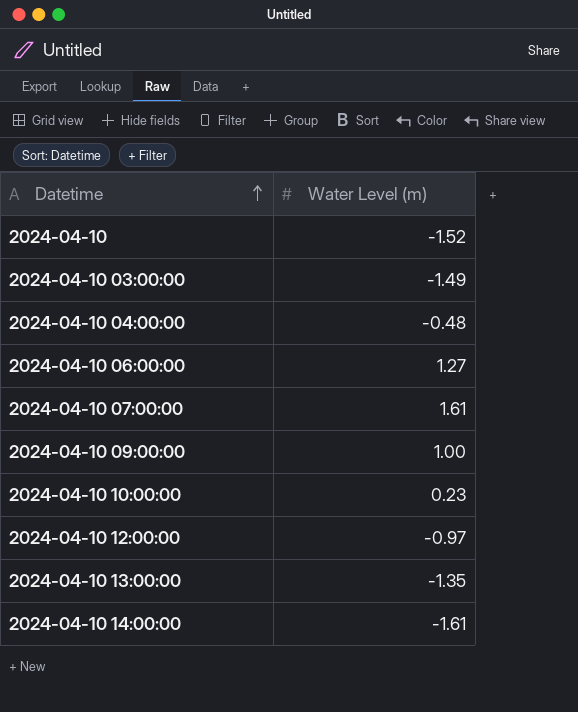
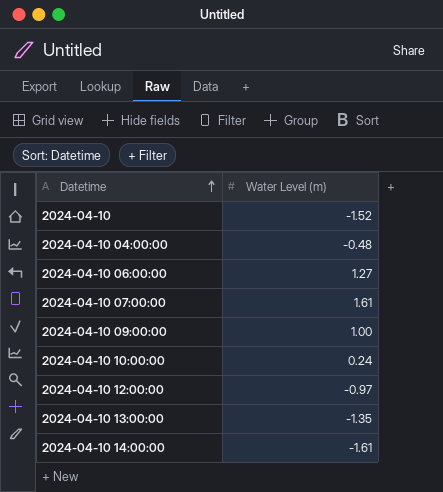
row 2024-04-10 03:00:00: -1.49 -> none
2024-04-10 10:00:00 | Water Level (m): 0.23 -> 0.24

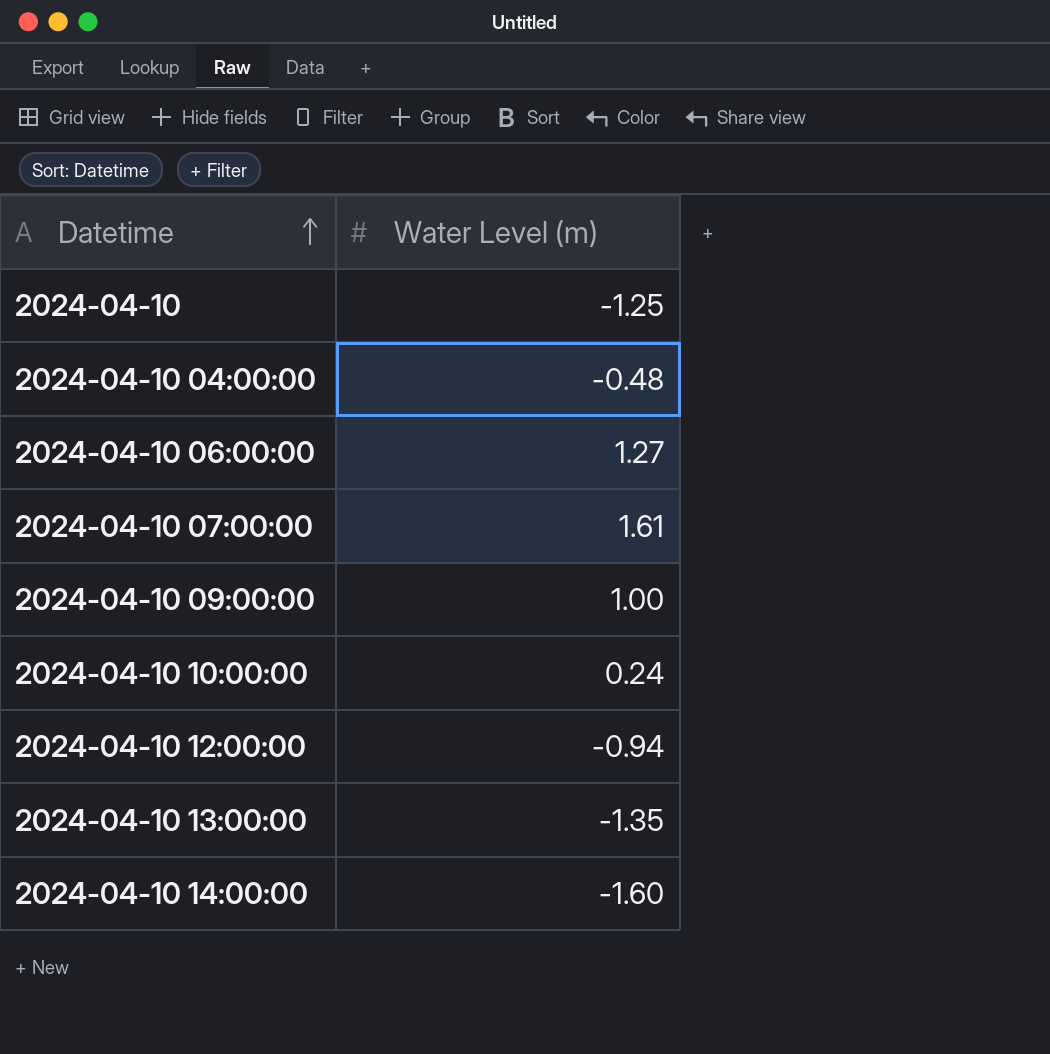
2024-04-10 | Water Level (m): -1.52 -> -1.25
2024-04-10 12:00:00 | Water Level (m): -0.97 -> -0.94
2024-04-10 14:00:00 | Water Level (m): -1.61 -> -1.60

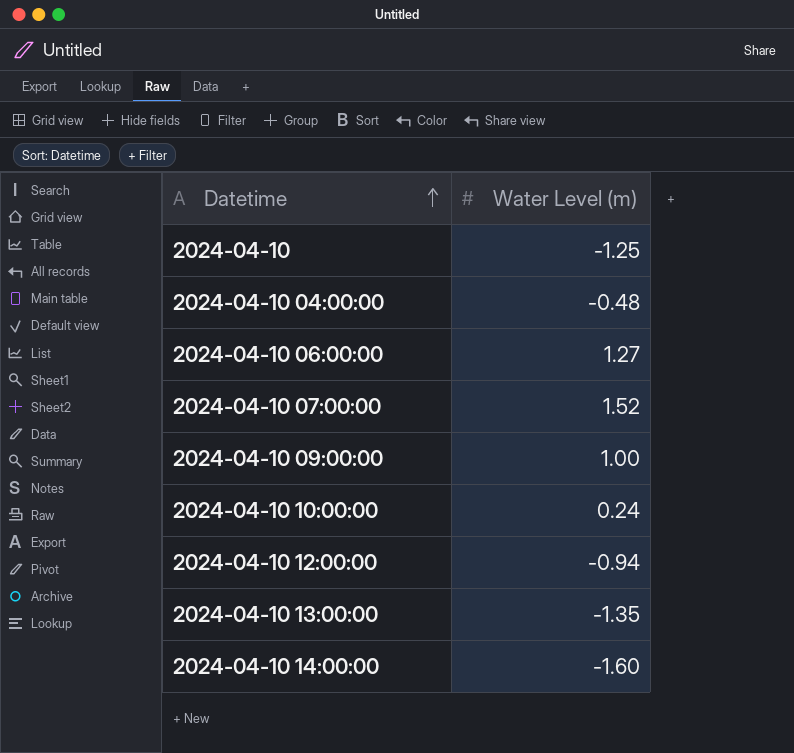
2024-04-10 07:00:00 | Water Level (m): 1.61 -> 1.52

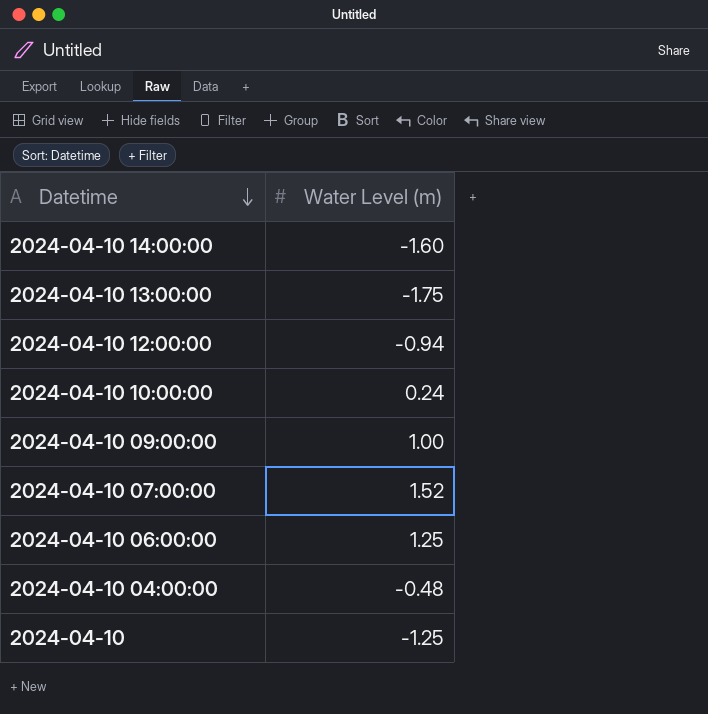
row order: Datetime ascending -> Datetime descending
2024-04-10 13:00:00 | Water Level (m): -1.35 -> -1.75
2024-04-10 06:00:00 | Water Level (m): 1.27 -> 1.25

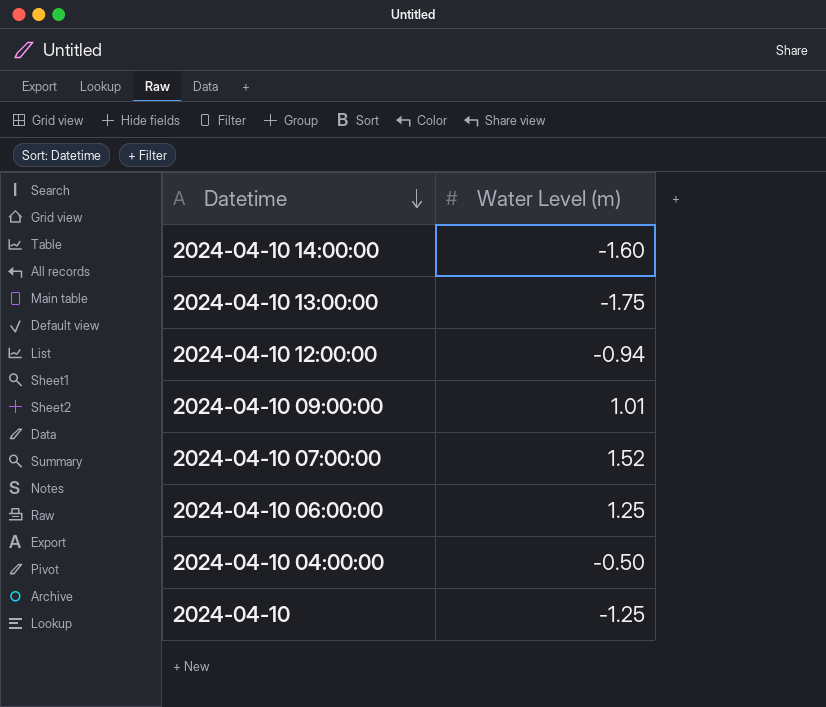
row 2024-04-10 10:00:00: 0.24 -> none
2024-04-10 09:00:00 | Water Level (m): 1.00 -> 1.01
2024-04-10 04:00:00 | Water Level (m): -0.48 -> -0.50

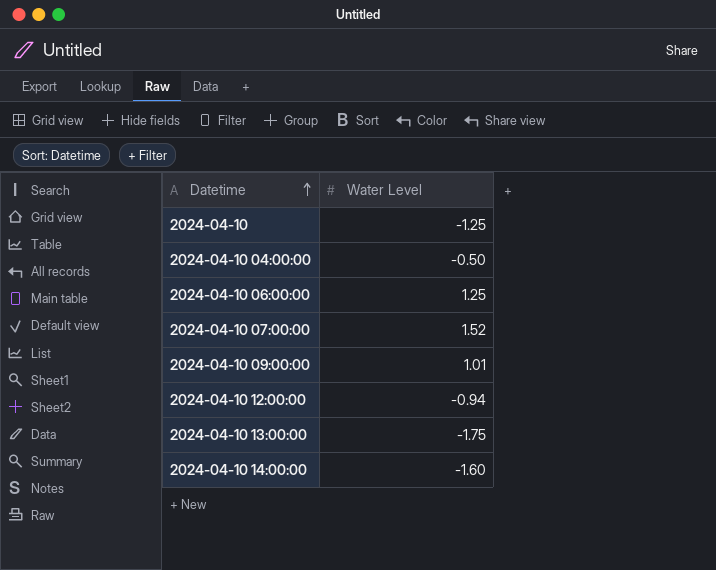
row order: Datetime descending -> Datetime ascending
column name: Water Level (m) -> Water Level

